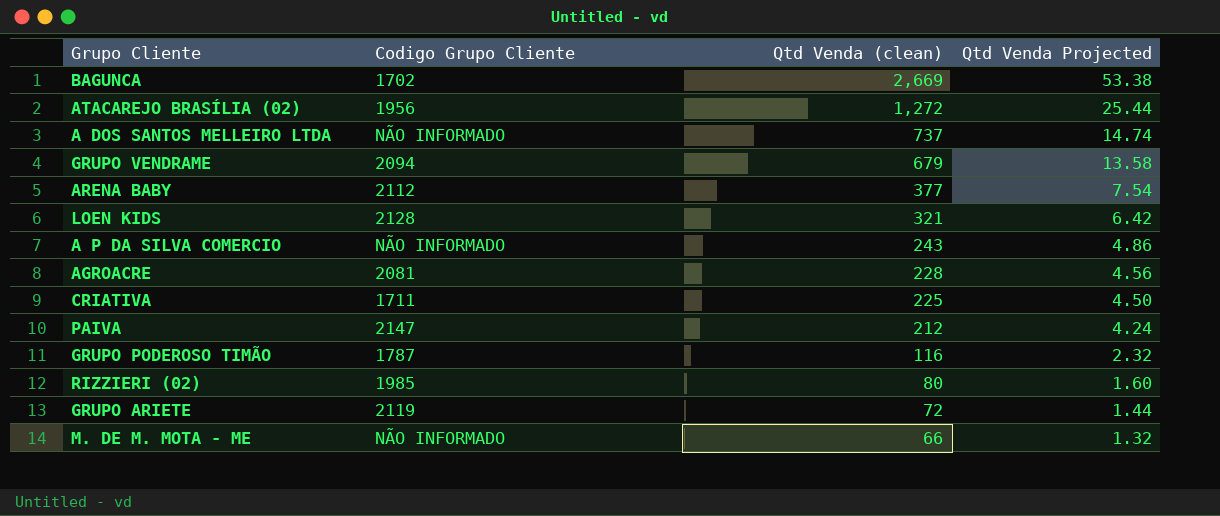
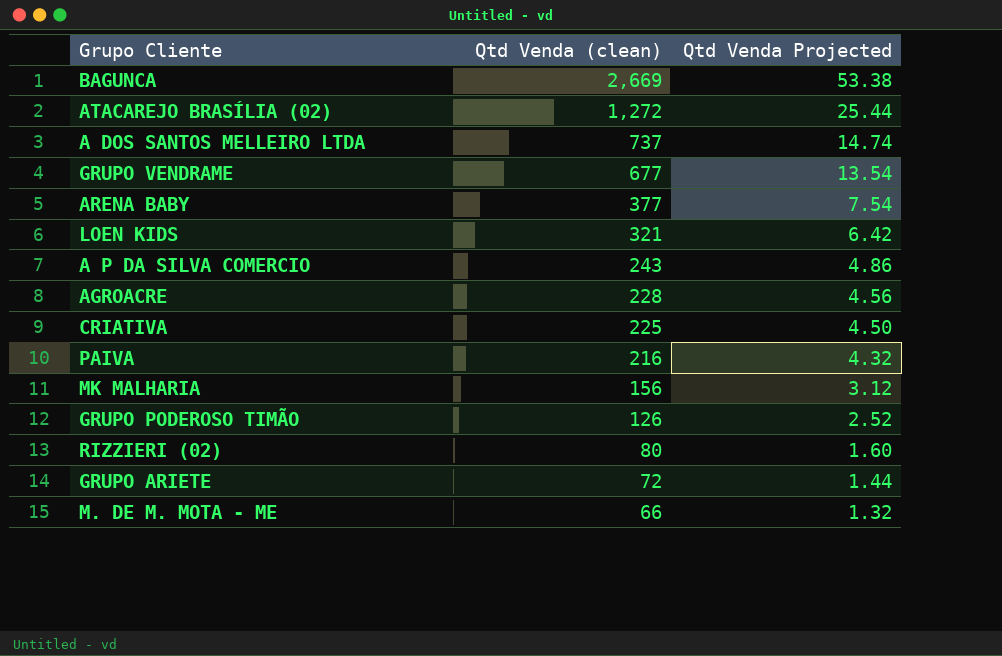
column Codigo Grupo Cliente | position: 2 -> none
GRUPO VENDRAME | Qtd Venda (clean): 679 -> 677
GRUPO VENDRAME | Qtd Venda Projected: 13.58 -> 13.54
PAIVA | Qtd Venda (clean): 212 -> 216
PAIVA | Qtd Venda Projected: 4.24 -> 4.32
row MK MALHARIA: none -> 156 | 3.12
GRUPO PODEROSO TIMÃO | Qtd Venda (clean): 116 -> 126
GRUPO PODEROSO TIMÃO | Qtd Venda Projected: 2.32 -> 2.52

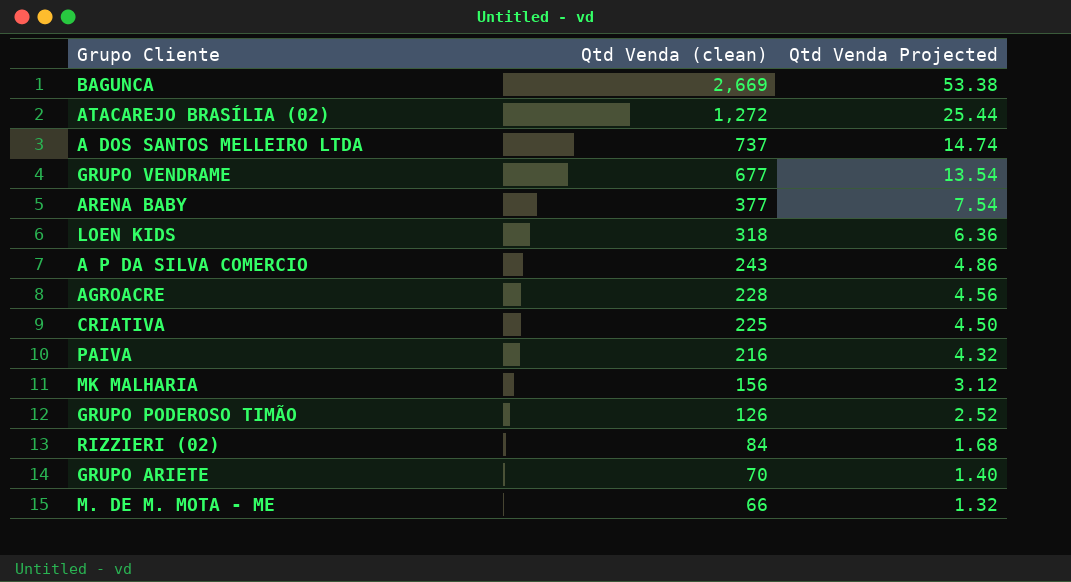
LOEN KIDS | Qtd Venda (clean): 321 -> 318
LOEN KIDS | Qtd Venda Projected: 6.42 -> 6.36
RIZZIERI (02) | Qtd Venda (clean): 80 -> 84
RIZZIERI (02) | Qtd Venda Projected: 1.60 -> 1.68
GRUPO ARIETE | Qtd Venda (clean): 72 -> 70
GRUPO ARIETE | Qtd Venda Projected: 1.44 -> 1.40

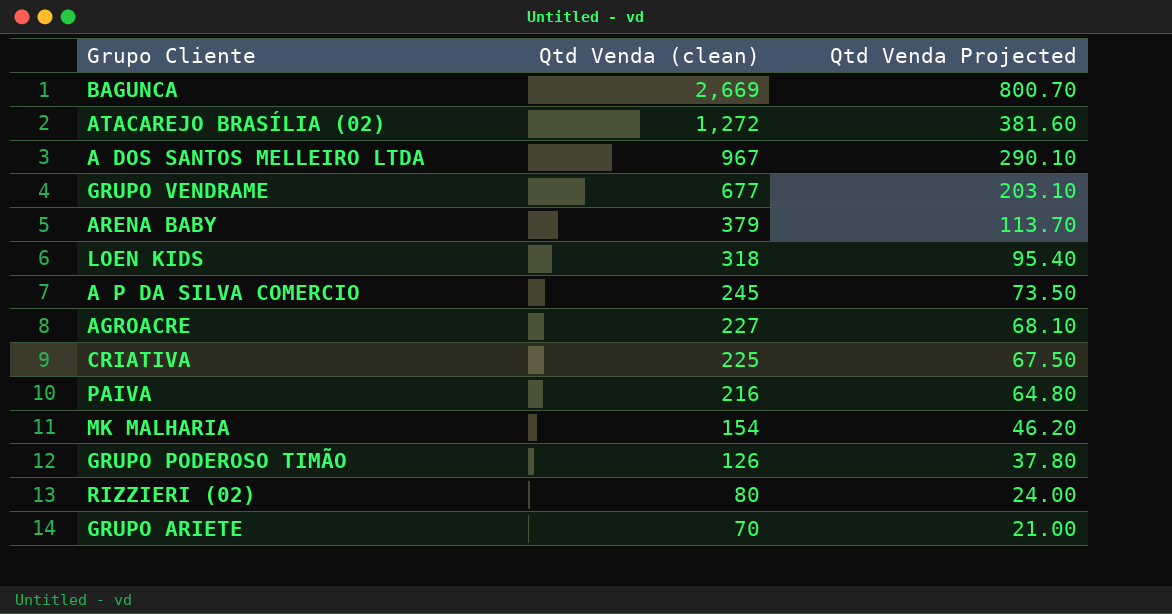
column Qtd Venda Projected | formula: [Qtd Venda (clean)] * 0.02 -> [Qtd Venda (clean)] * 0.3
row M. DE M. MOTA - ME: 66 | 1.32 -> none
A DOS SANTOS MELLEIRO LTDA | Qtd Venda (clean): 737 -> 967
ARENA BABY | Qtd Venda (clean): 377 -> 379
A P DA SILVA COMERCIO | Qtd Venda (clean): 243 -> 245
AGROACRE | Qtd Venda (clean): 228 -> 227
MK MALHARIA | Qtd Venda (clean): 156 -> 154
RIZZIERI (02) | Qtd Venda (clean): 84 -> 80

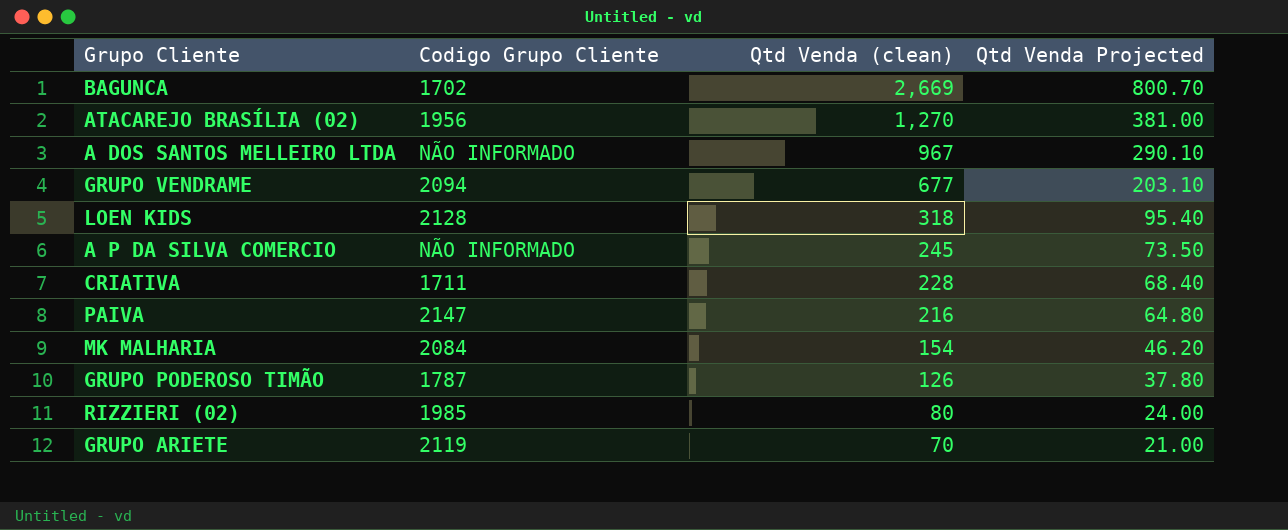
column Codigo Grupo Cliente | position: none -> 2
row ARENA BABY: 379 | 113.70 -> none
row AGROACRE: 227 | 68.10 -> none
ATACAREJO BRASÍLIA (02) | Qtd Venda (clean): 1,272 -> 1,270
ATACAREJO BRASÍLIA (02) | Qtd Venda Projected: 381.60 -> 381.00
CRIATIVA | Qtd Venda (clean): 225 -> 228
CRIATIVA | Qtd Venda Projected: 67.50 -> 68.40

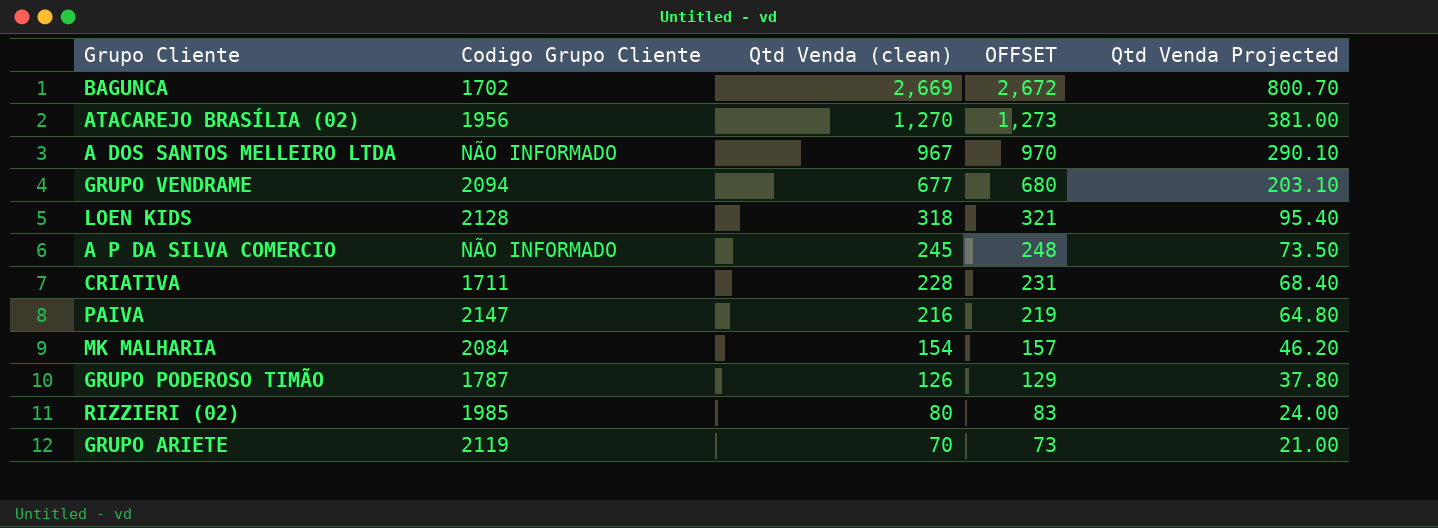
column OFFSET | formula: none -> [Qtd Venda (clean)] + 3

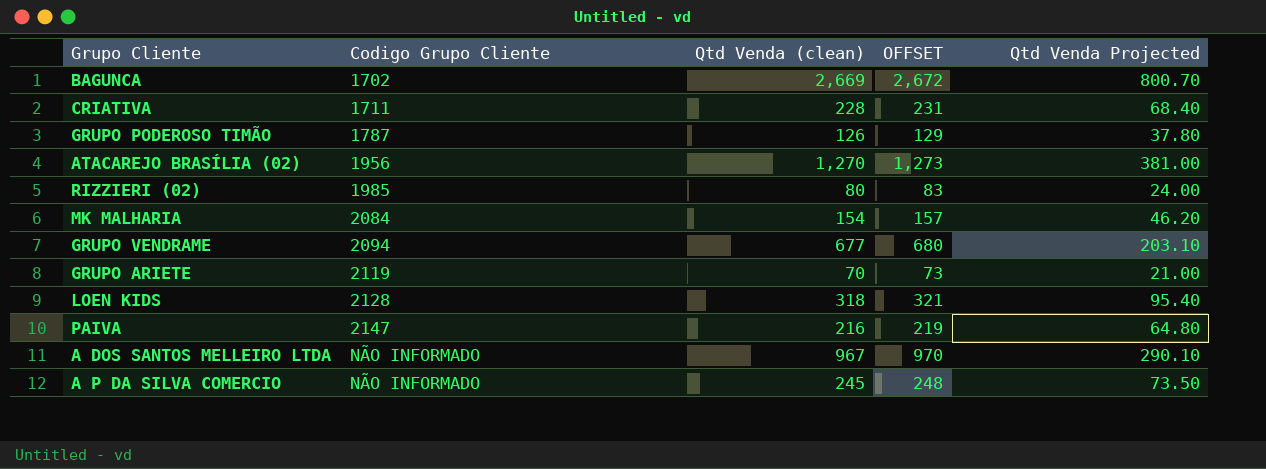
row order: Qtd Venda (clean) descending -> Codigo Grupo Cliente ascending

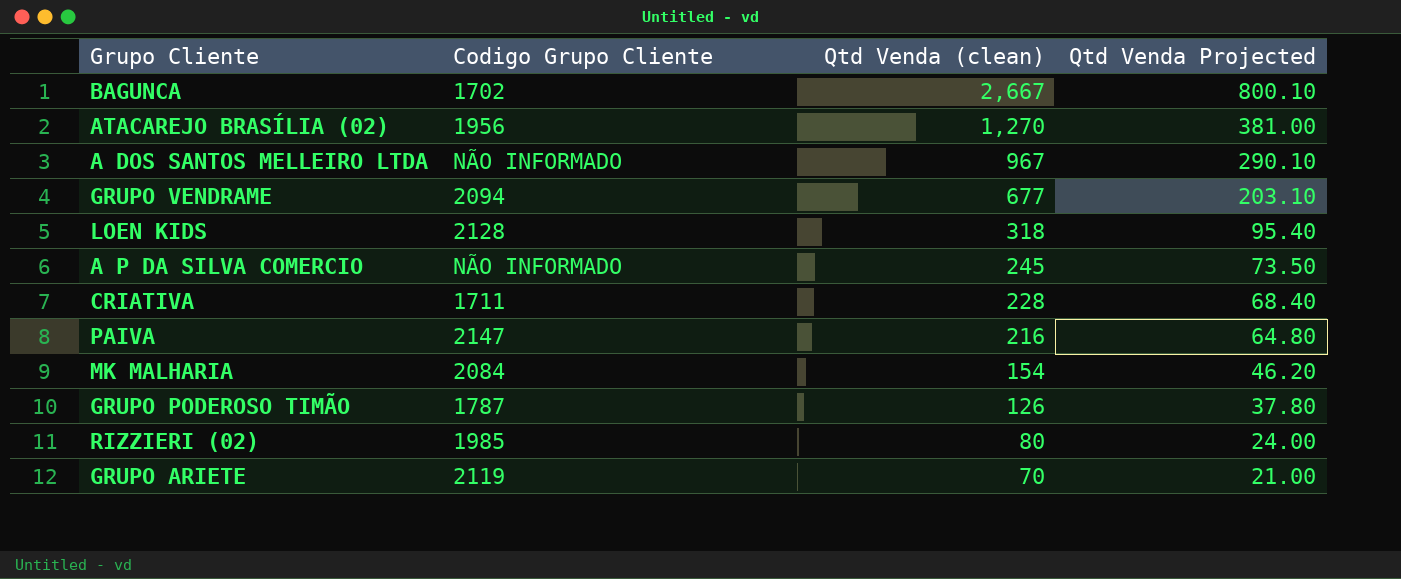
row order: Codigo Grupo Cliente ascending -> Qtd Venda (clean) descending
column OFFSET | formula: [Qtd Venda (clean)] + 3 -> none
BAGUNCA | Qtd Venda (clean): 2,669 -> 2,667
BAGUNCA | Qtd Venda Projected: 800.70 -> 800.10

